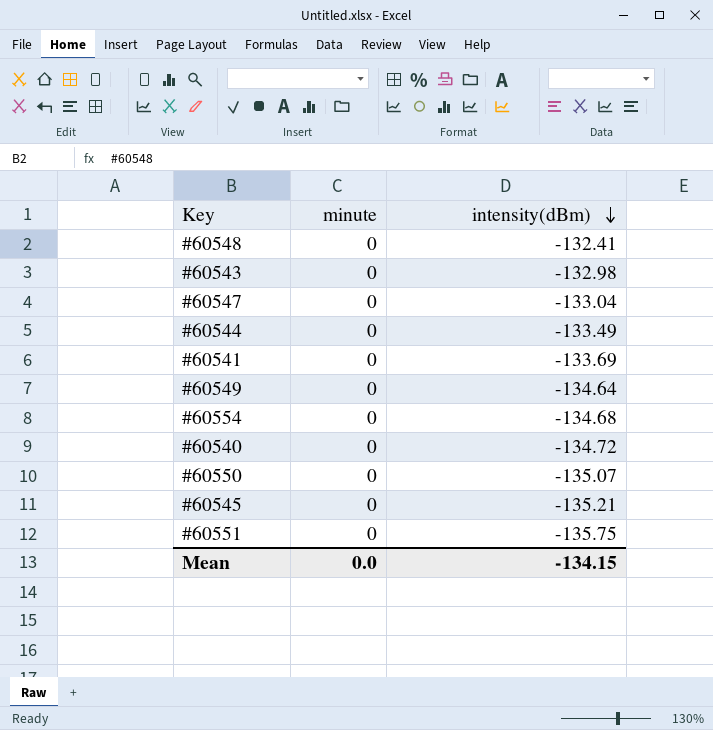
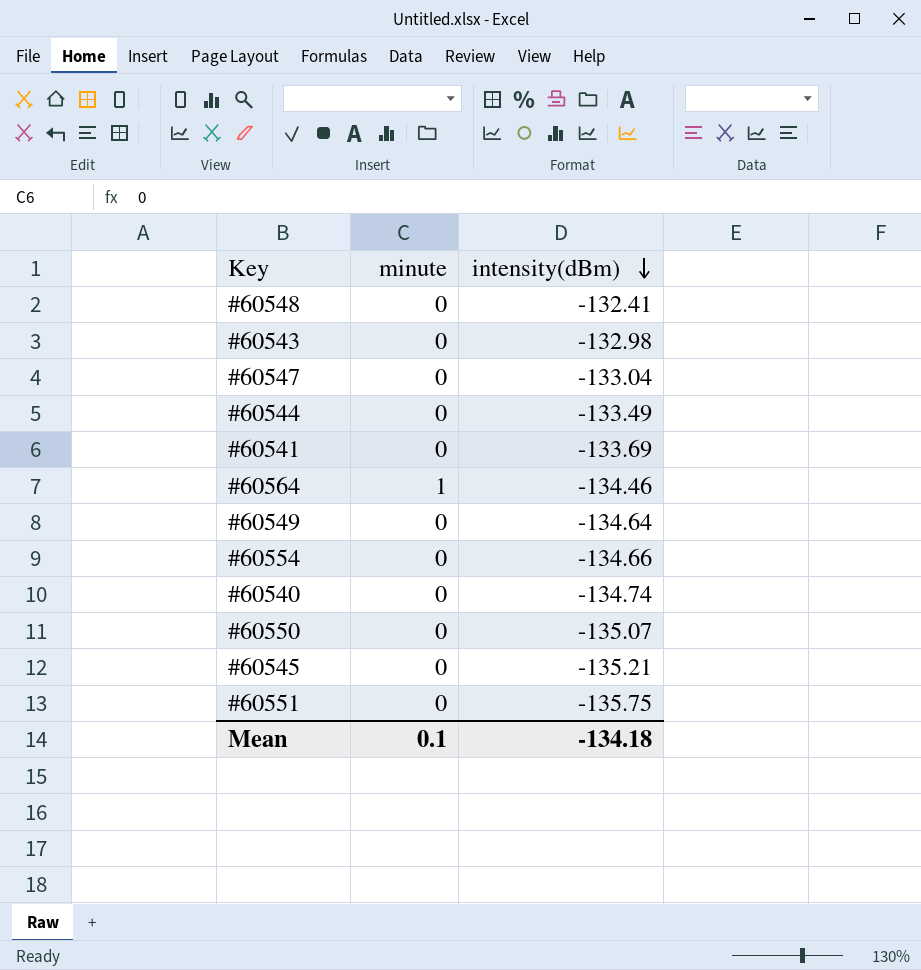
row #60564: none -> 1 | -134.46
#60554 | intensity(dBm): -134.68 -> -134.66
#60540 | intensity(dBm): -134.72 -> -134.74
Mean | minute: 0.0 -> 0.1
Mean | intensity(dBm): -134.15 -> -134.18

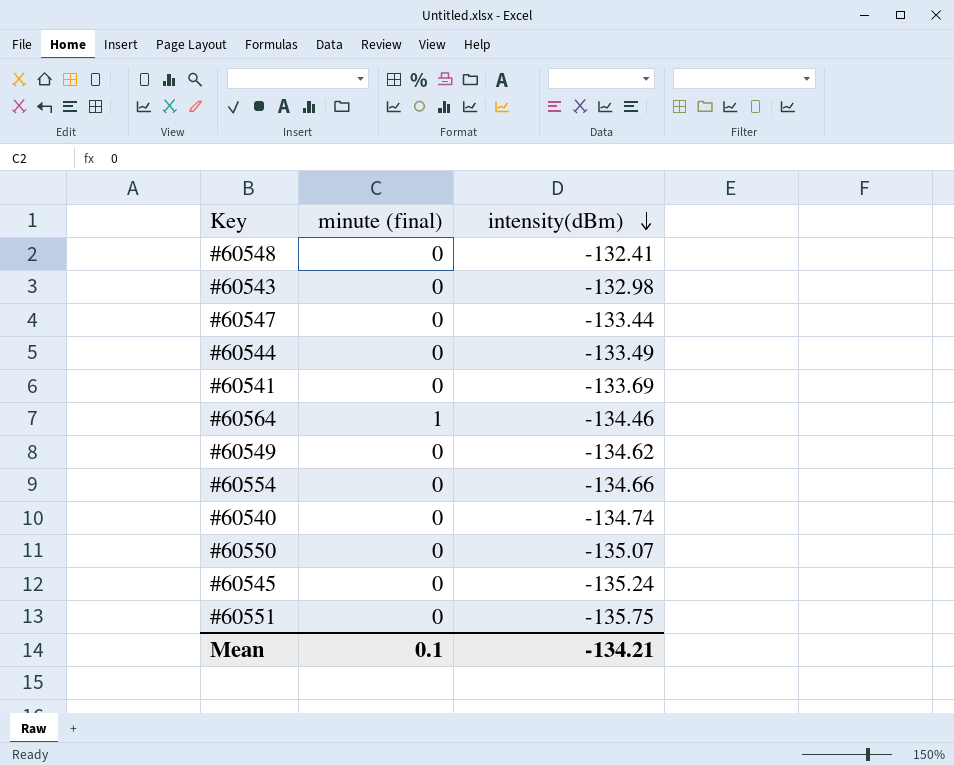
column name: minute -> minute (final)
#60547 | intensity(dBm): -133.04 -> -133.44
#60549 | intensity(dBm): -134.64 -> -134.62
#60545 | intensity(dBm): -135.21 -> -135.24
Mean | intensity(dBm): -134.18 -> -134.21

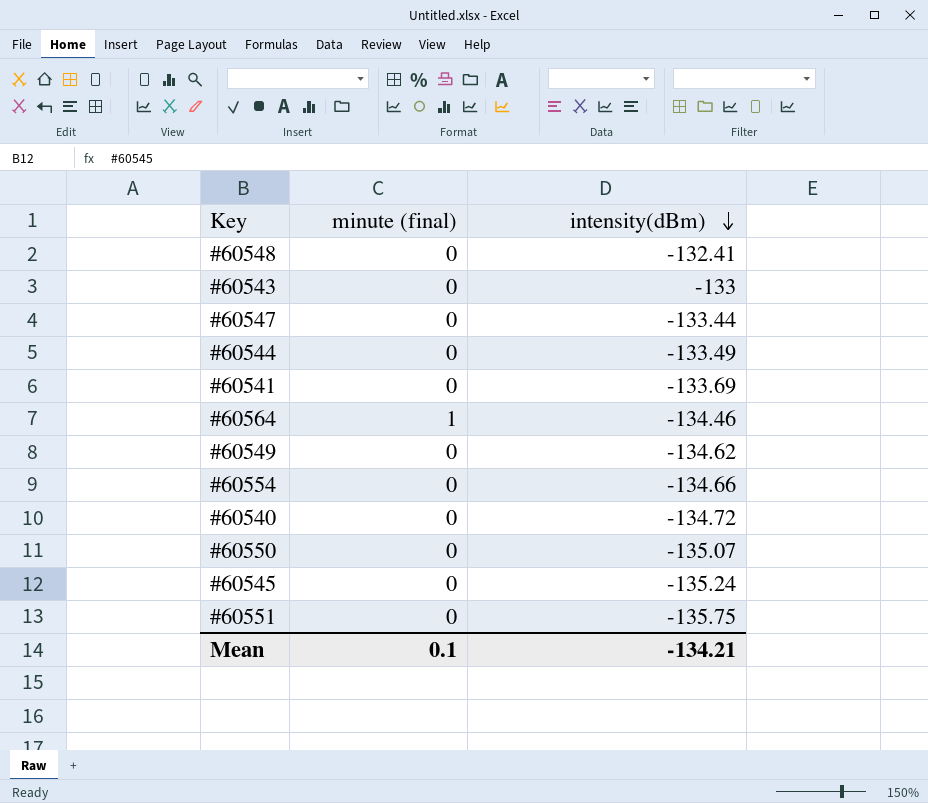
#60543 | intensity(dBm): -132.98 -> -133
#60540 | intensity(dBm): -134.74 -> -134.72

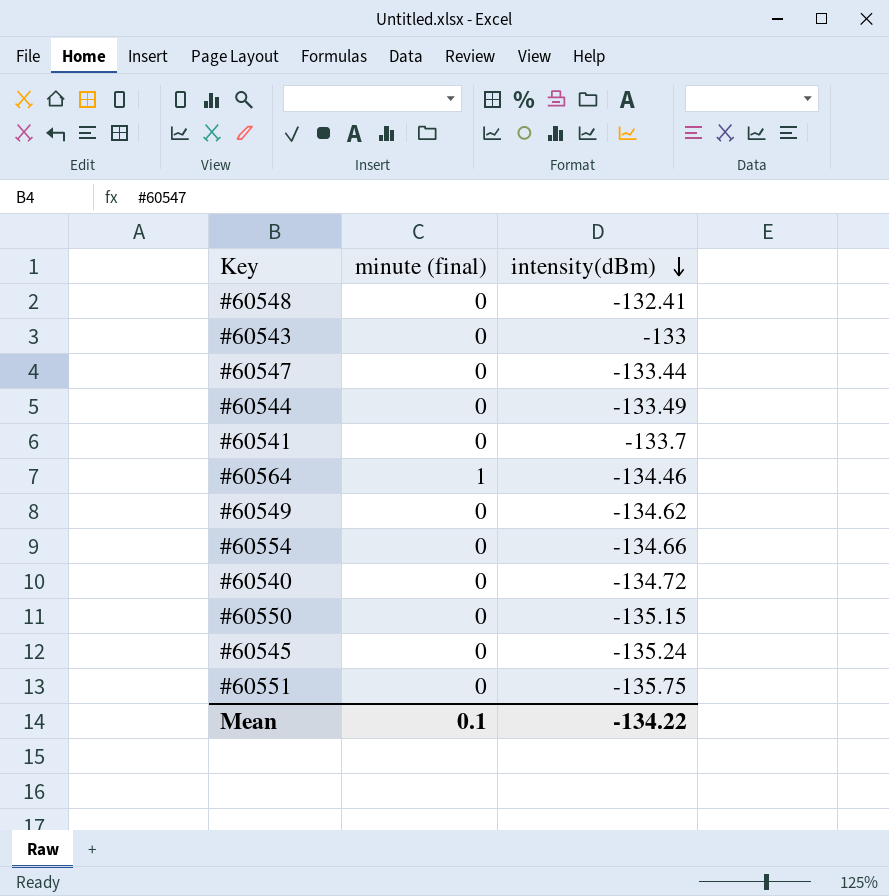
#60541 | intensity(dBm): -133.69 -> -133.7
#60550 | intensity(dBm): -135.07 -> -135.15
Mean | intensity(dBm): -134.21 -> -134.22

